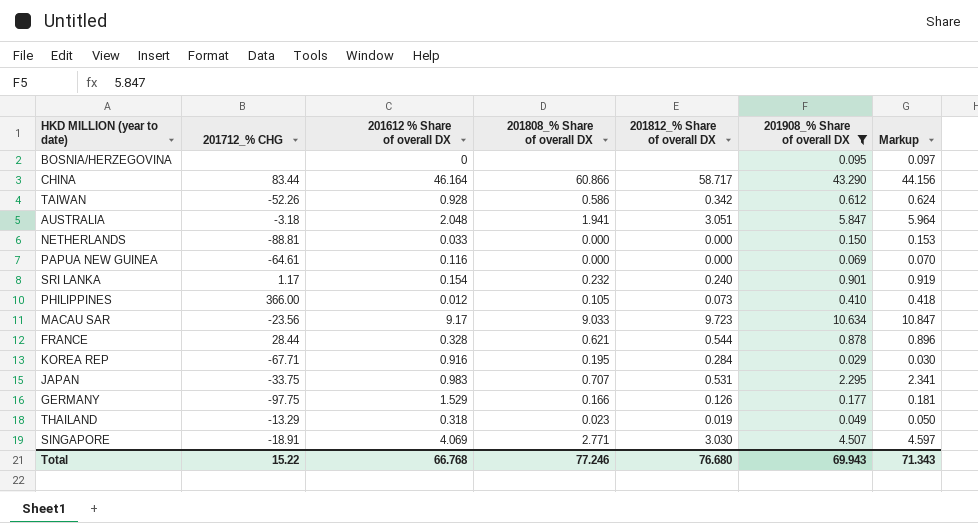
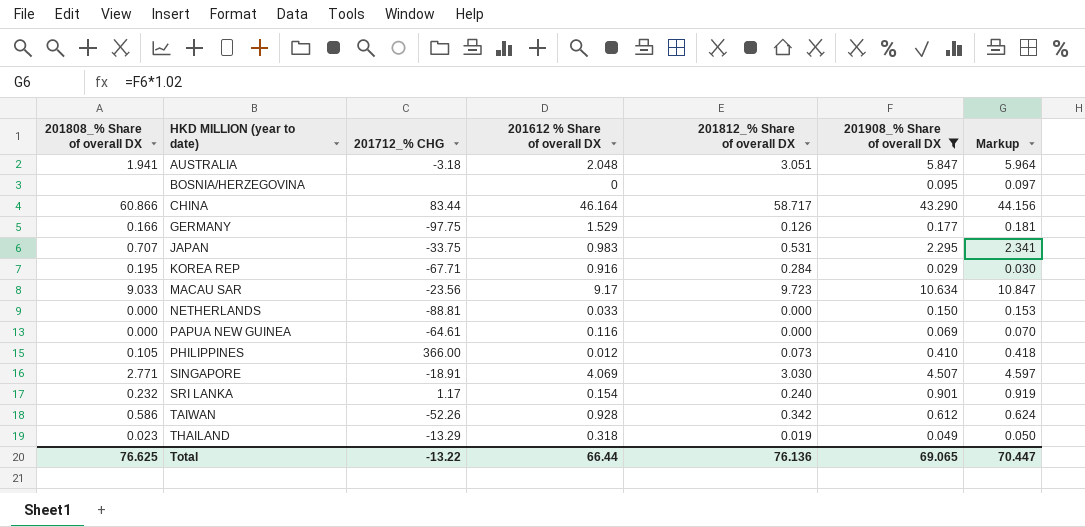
row order: none -> HKD MILLION (year to date) ascending
column 201808_% Share of overall DX | position: 4 -> 1
row FRANCE: 28.44 | 0.328 | 0.621 | 0.544 | 0.878 | 0.896 -> none
Total | 201808_% Share of overall DX: 77.246 -> 76.625
Total | 201712_% CHG: 15.22 -> -13.22
Total | 201612 % Share of overall DX: 66.768 -> 66.44
Total | 201812_% Share of overall DX: 76.680 -> 76.136
Total | 201908_% Share of overall DX: 69.943 -> 69.065
Total | Markup: 71.343 -> 70.447

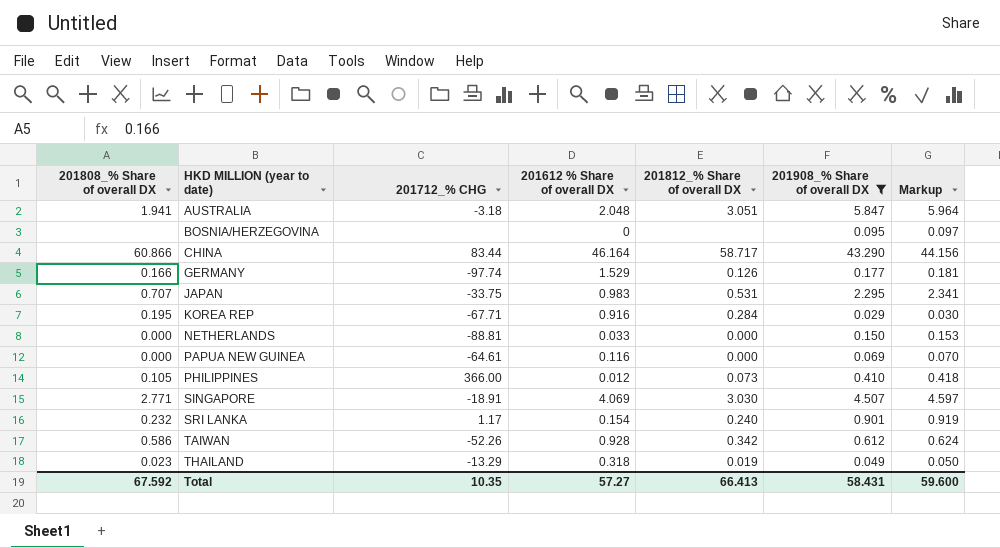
row MACAU SAR: 9.033 | -23.56 | 9.17 | 9.723 | 10.634 | 10.847 -> none
GERMANY | 201712_% CHG: -97.75 -> -97.74
Total | 201808_% Share of overall DX: 76.625 -> 67.592
Total | 201712_% CHG: -13.22 -> 10.35
Total | 201612 % Share of overall DX: 66.44 -> 57.27
Total | 201812_% Share of overall DX: 76.136 -> 66.413
Total | 201908_% Share of overall DX: 69.065 -> 58.431
Total | Markup: 70.447 -> 59.600

